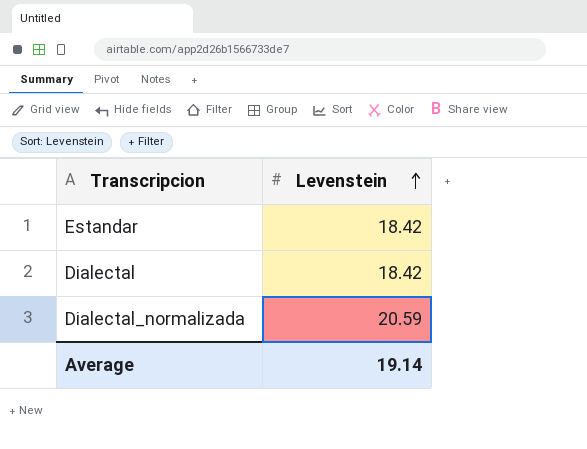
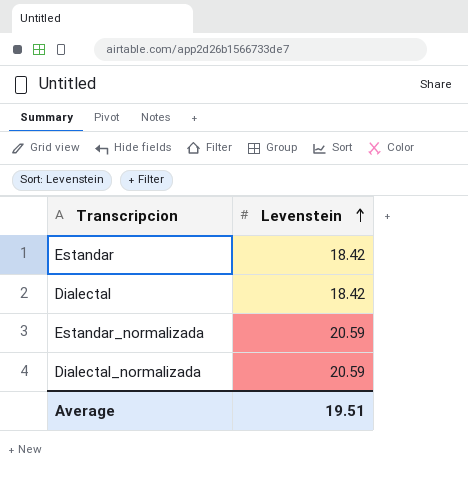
row Estandar_normalizada: none -> 20.59
Average | Levenstein: 19.14 -> 19.51

